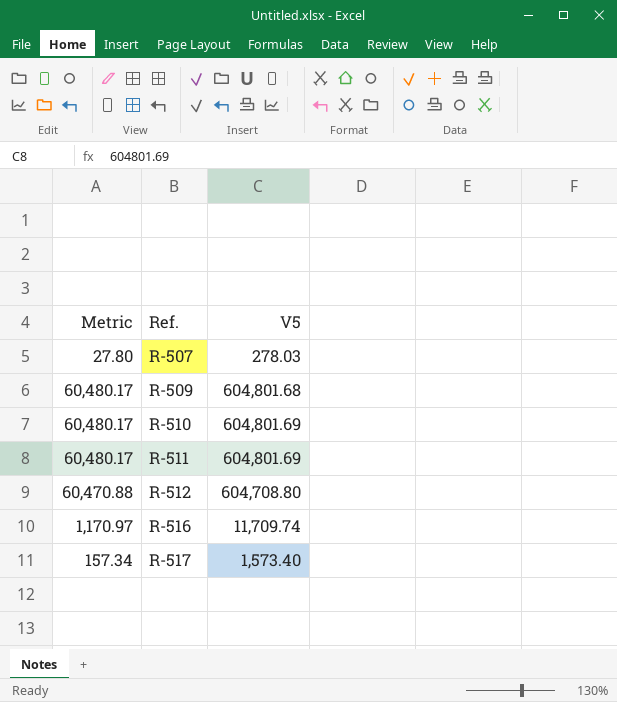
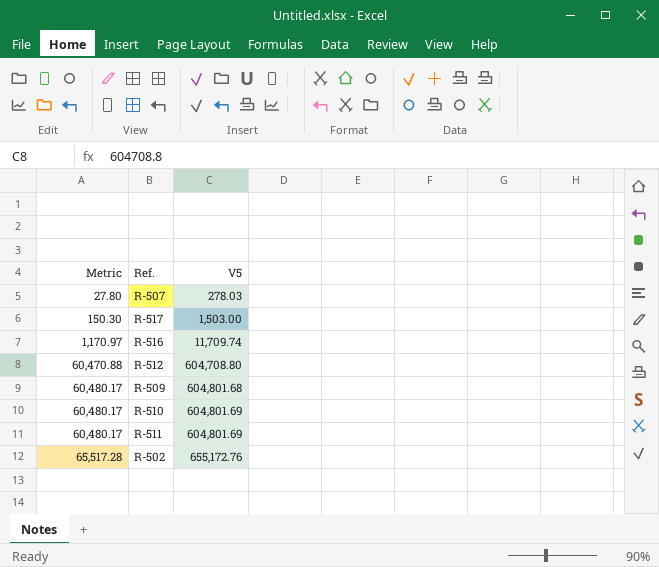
row order: Ref. ascending -> Metric ascending
R-517 | Metric: 157.34 -> 150.30
R-517 | V5: 1,573.40 -> 1,503.00
row R-502: none -> 65,517.28 | 655,172.76

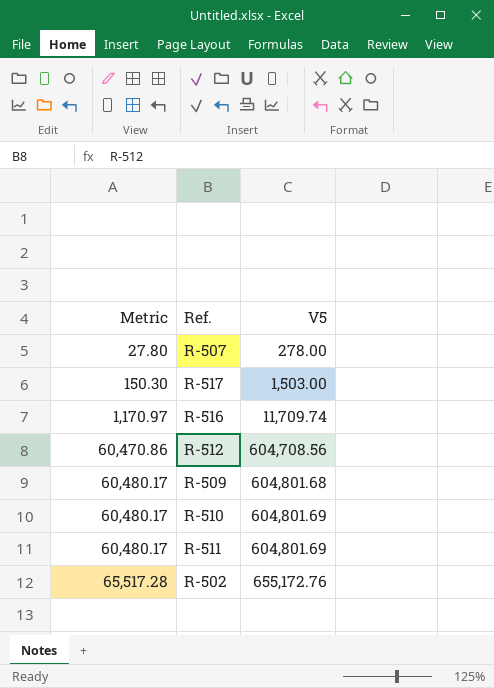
R-507 | V5: 278.03 -> 278.00
R-512 | Metric: 60,470.88 -> 60,470.86
R-512 | V5: 604,708.80 -> 604,708.56

